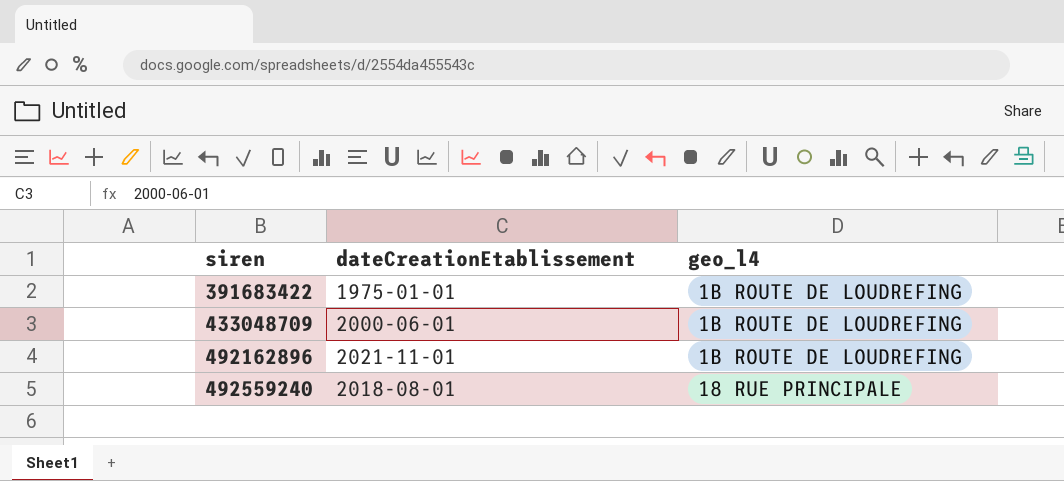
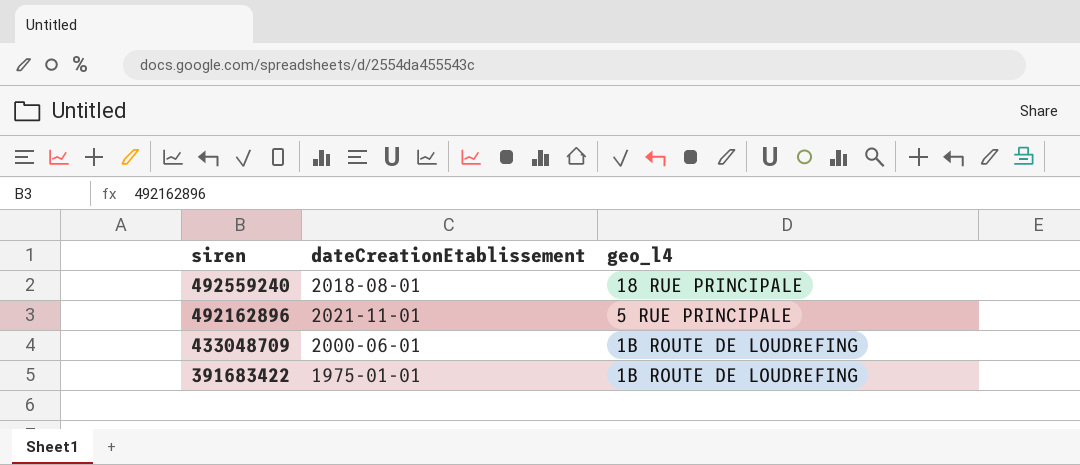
row order: siren ascending -> siren descending
492162896 | geo_l4: 1B ROUTE DE LOUDREFING -> 5 RUE PRINCIPALE

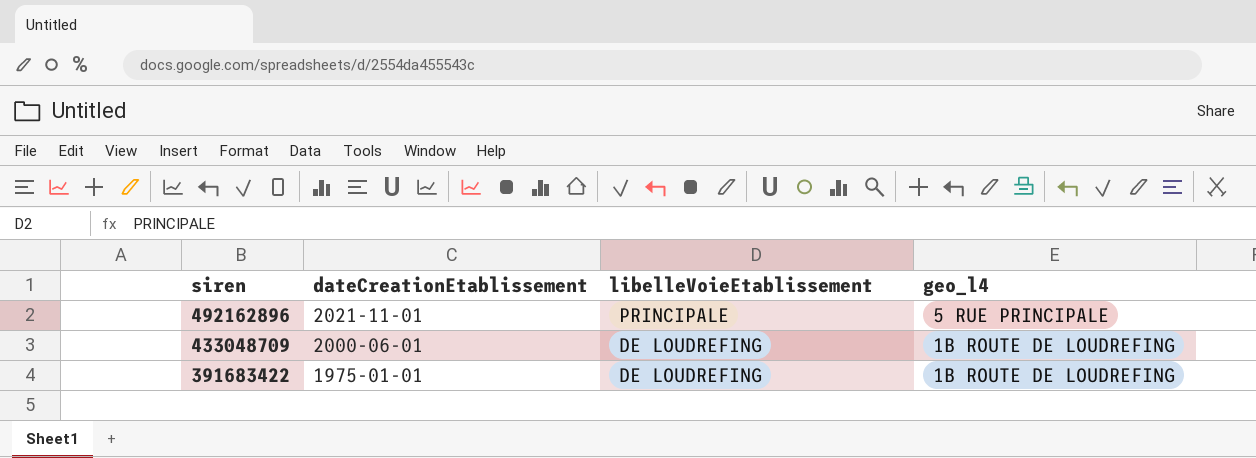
column libelleVoieEtablissement | position: none -> 3
row 492559240: 2018-08-01 | 18 RUE PRINCIPALE -> none

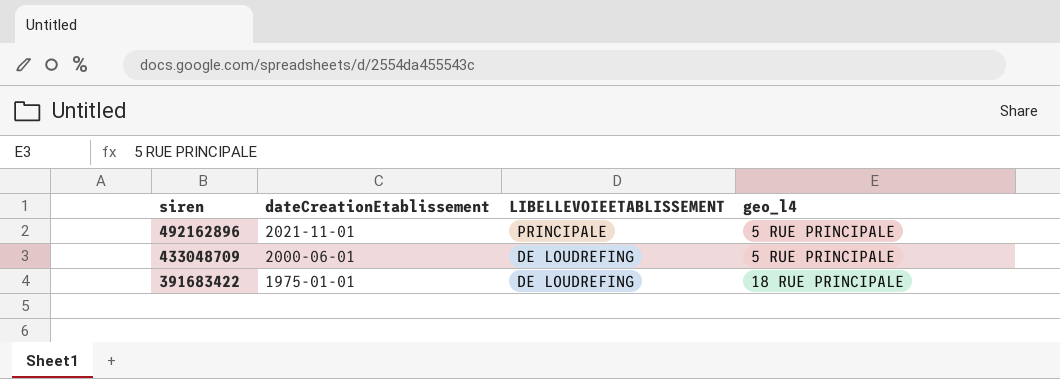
column name: libelleVoieEtablissement -> LIBELLEVOIEETABLISSEMENT
433048709 | geo_l4: 1B ROUTE DE LOUDREFING -> 5 RUE PRINCIPALE
391683422 | geo_l4: 1B ROUTE DE LOUDREFING -> 18 RUE PRINCIPALE

